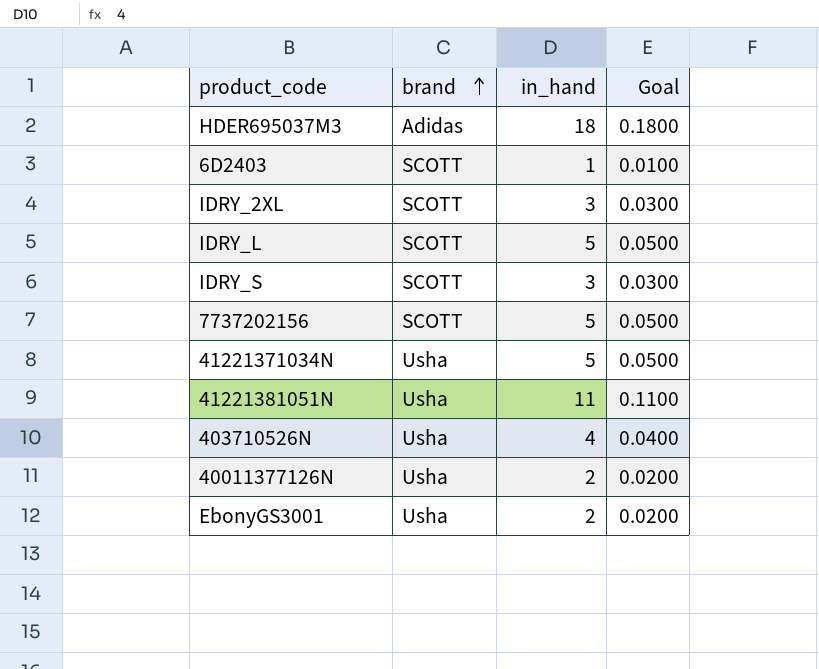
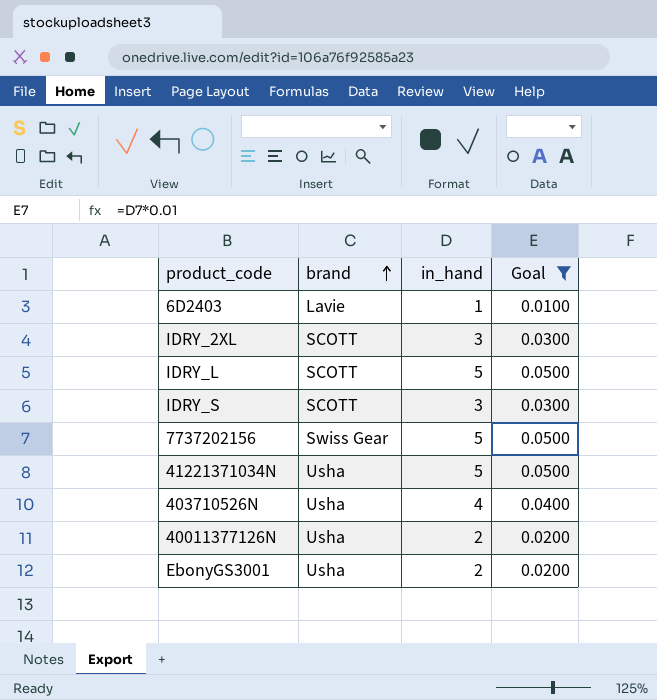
filter: none -> Goal <= 0.0500
6D2403 | brand: SCOTT -> Lavie
7737202156 | brand: SCOTT -> Swiss Gear

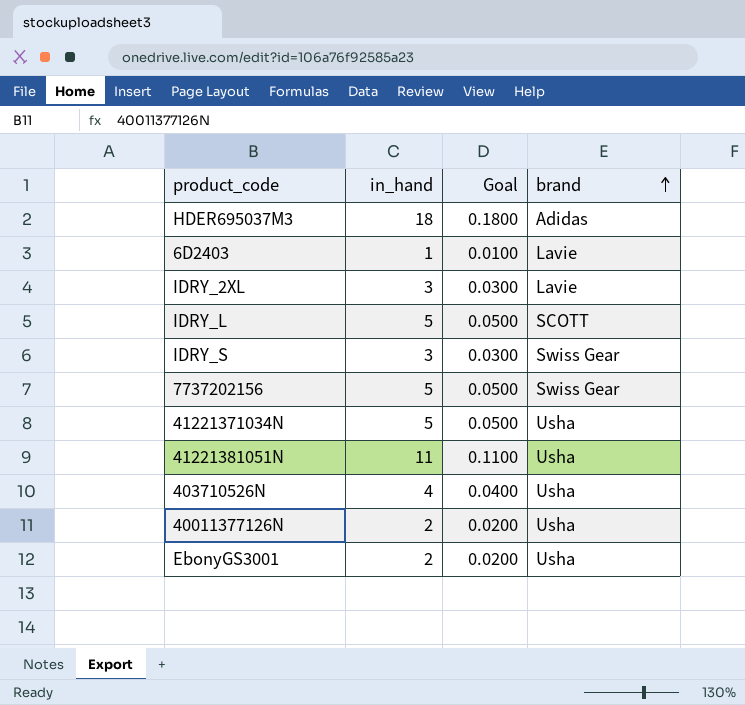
filter: Goal <= 0.0500 -> none
column brand | position: 2 -> 4
IDRY_2XL | brand: SCOTT -> Lavie
IDRY_S | brand: SCOTT -> Swiss Gear

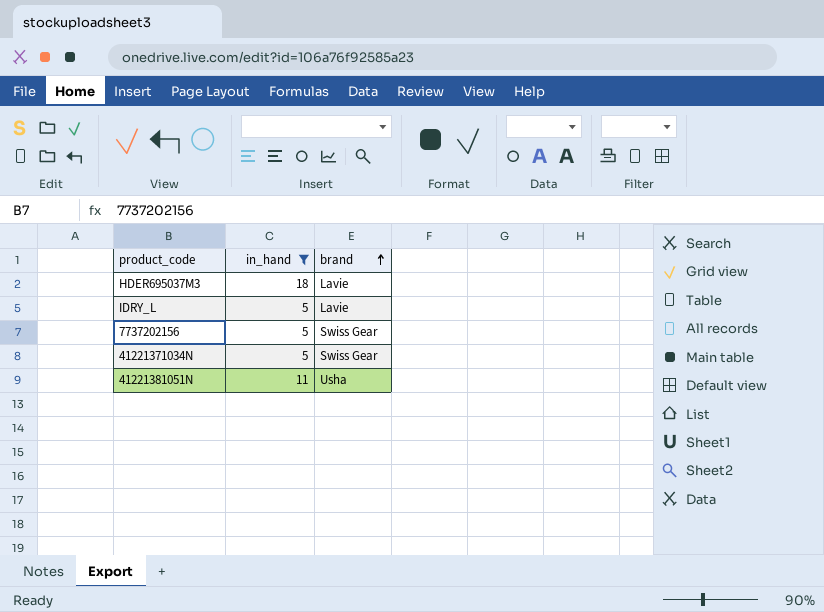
filter: none -> in_hand >= 5
column Goal | formula: [in_hand] * 0.01 -> none
HDER695037M3 | brand: Adidas -> Lavie
IDRY_L | brand: SCOTT -> Lavie
41221371034N | brand: Usha -> Swiss Gear

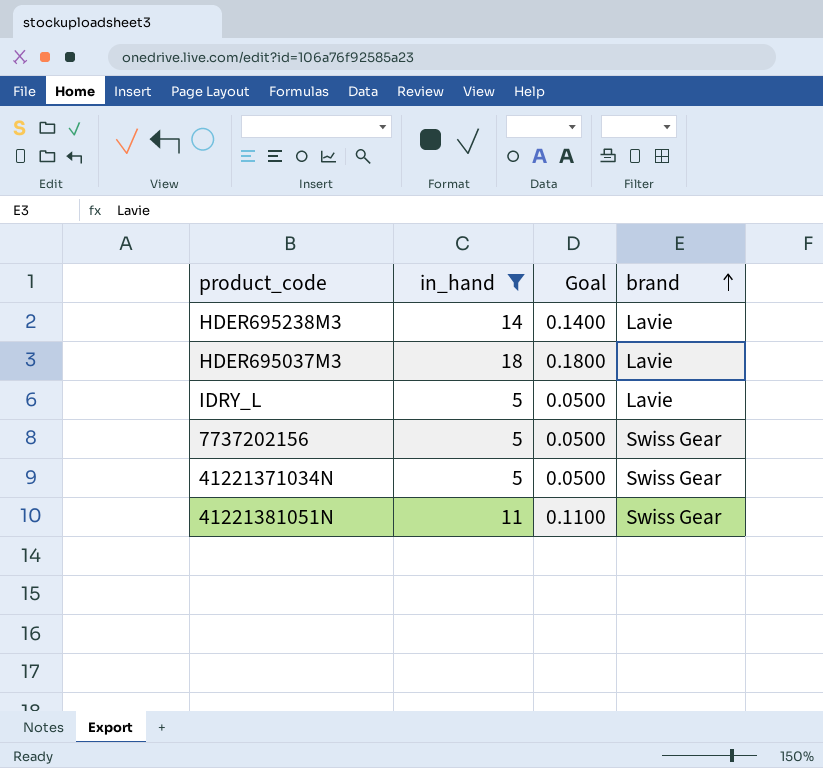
column Goal | formula: none -> [in_hand] * 0.01
row HDER695238M3: none -> 14 | 0.1400 | Lavie
41221381051N | brand: Usha -> Swiss Gear

